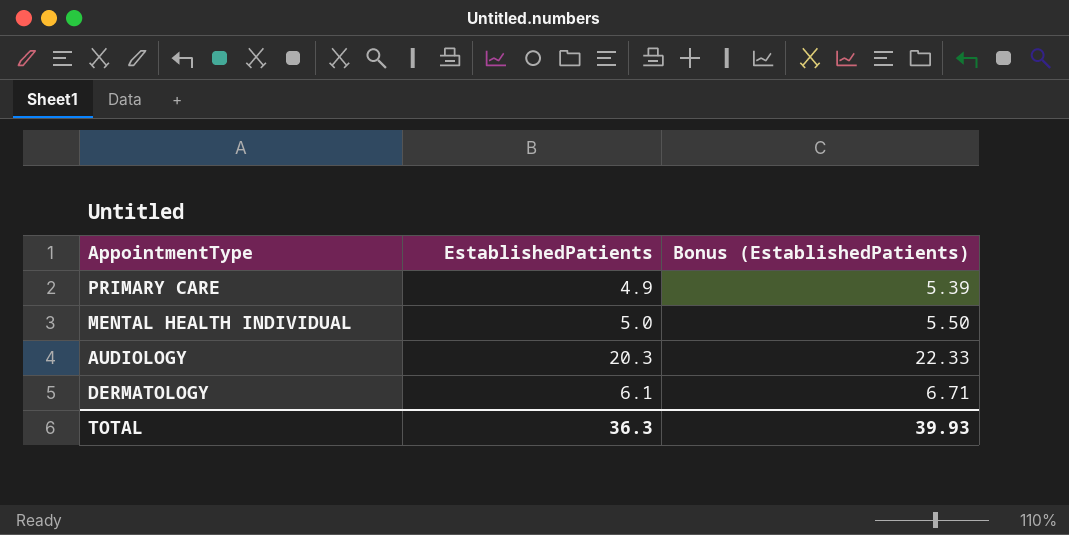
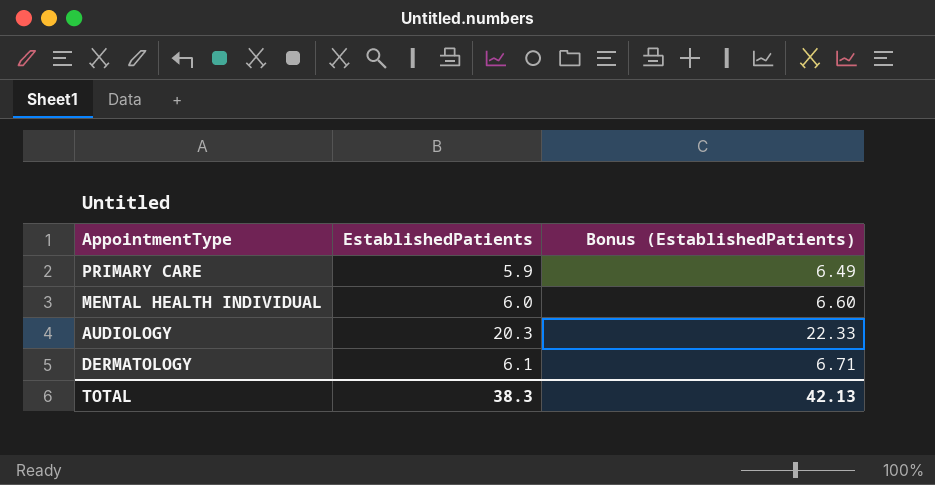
PRIMARY CARE | EstablishedPatients: 4.9 -> 5.9
PRIMARY CARE | Bonus (EstablishedPatients): 5.39 -> 6.49
MENTAL HEALTH INDIVIDUAL | EstablishedPatients: 5.0 -> 6.0
MENTAL HEALTH INDIVIDUAL | Bonus (EstablishedPatients): 5.50 -> 6.60
TOTAL | EstablishedPatients: 36.3 -> 38.3
TOTAL | Bonus (EstablishedPatients): 39.93 -> 42.13

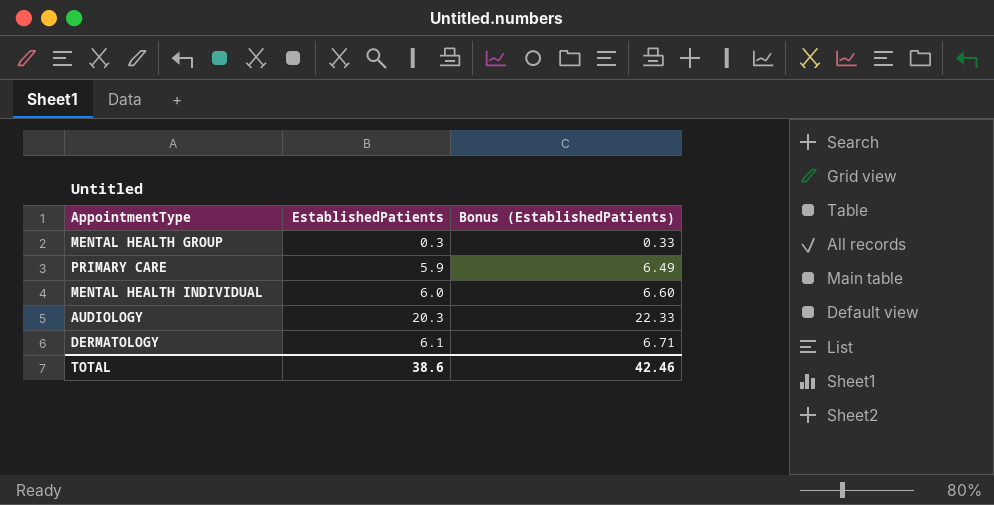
row MENTAL HEALTH GROUP: none -> 0.3 | 0.33
TOTAL | EstablishedPatients: 38.3 -> 38.6
TOTAL | Bonus (EstablishedPatients): 42.13 -> 42.46

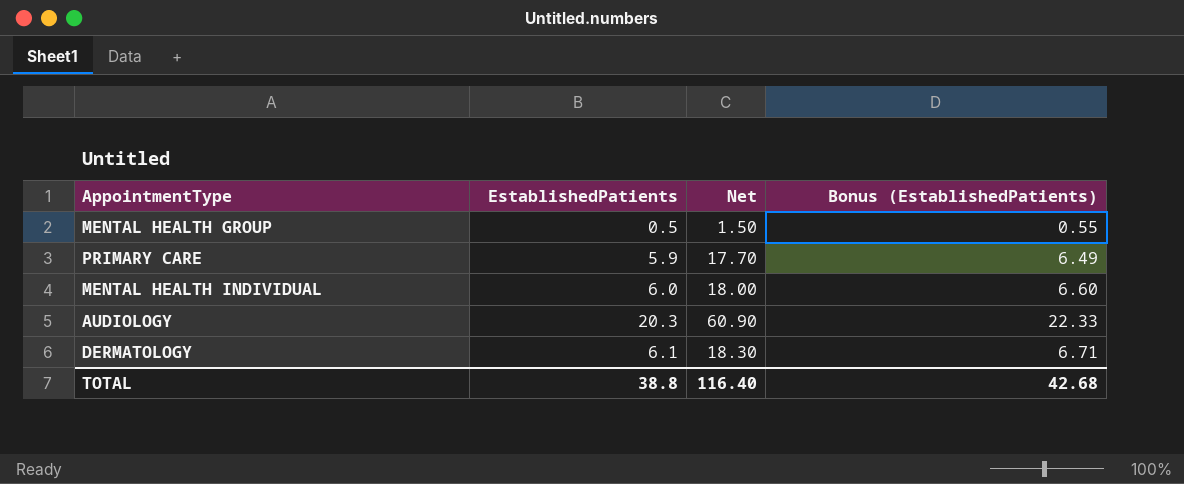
column Net | formula: none -> [EstablishedPatients] * 3
MENTAL HEALTH GROUP | EstablishedPatients: 0.3 -> 0.5
MENTAL HEALTH GROUP | Bonus (EstablishedPatients): 0.33 -> 0.55
TOTAL | EstablishedPatients: 38.6 -> 38.8
TOTAL | Bonus (EstablishedPatients): 42.46 -> 42.68

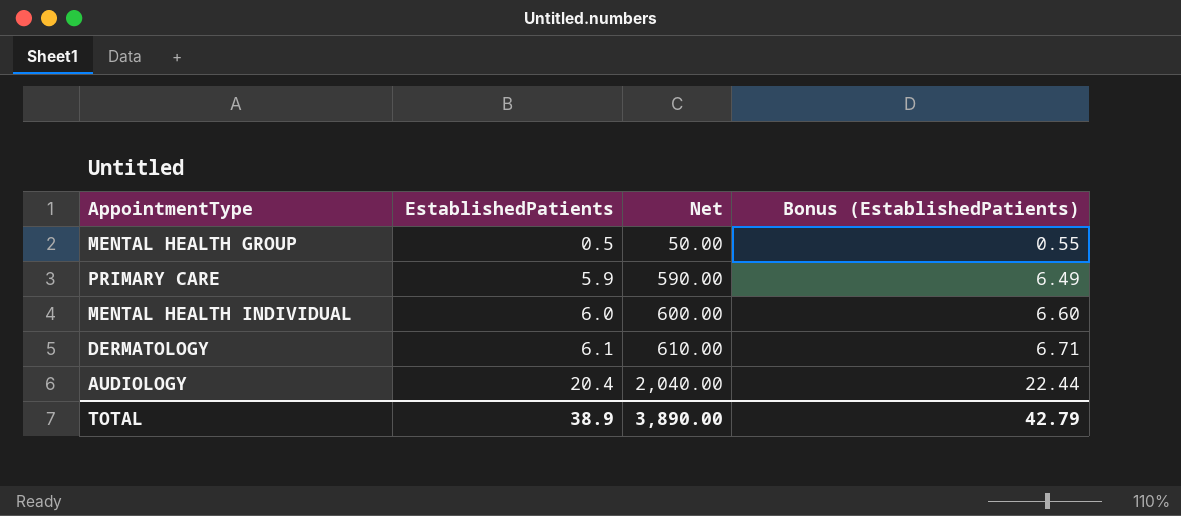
row order: none -> EstablishedPatients ascending
column Net | formula: [EstablishedPatients] * 3 -> [EstablishedPatients] * 100
AUDIOLOGY | EstablishedPatients: 20.3 -> 20.4
AUDIOLOGY | Bonus (EstablishedPatients): 22.33 -> 22.44
TOTAL | EstablishedPatients: 38.8 -> 38.9
TOTAL | Net: 116.40 -> 3,890.00
TOTAL | Bonus (EstablishedPatients): 42.68 -> 42.79

